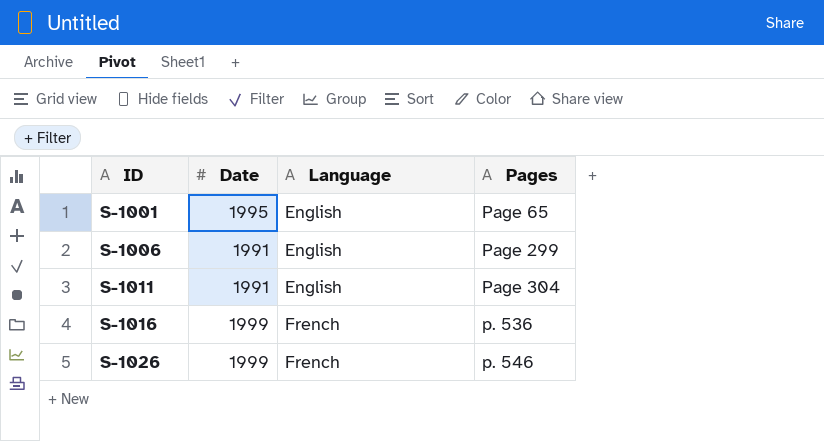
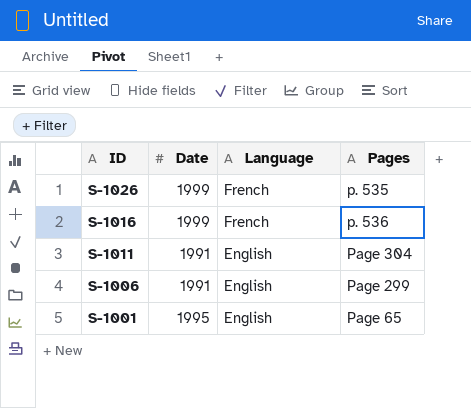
row order: ID ascending -> ID descending
S-1026 | Pages: p. 546 -> p. 535

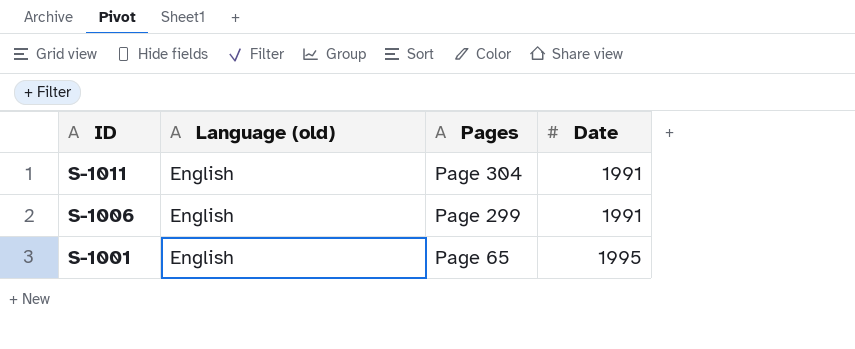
column name: Language -> Language (old)
column Date | position: 2 -> 4
row S-1026: 1999 | French | p. 535 -> none
row S-1016: 1999 | French | p. 536 -> none

